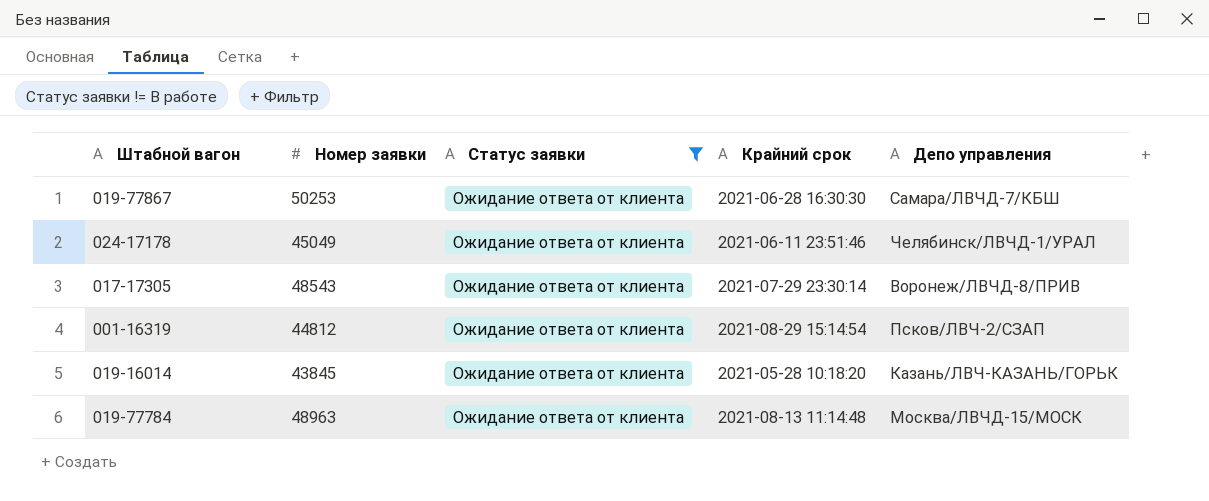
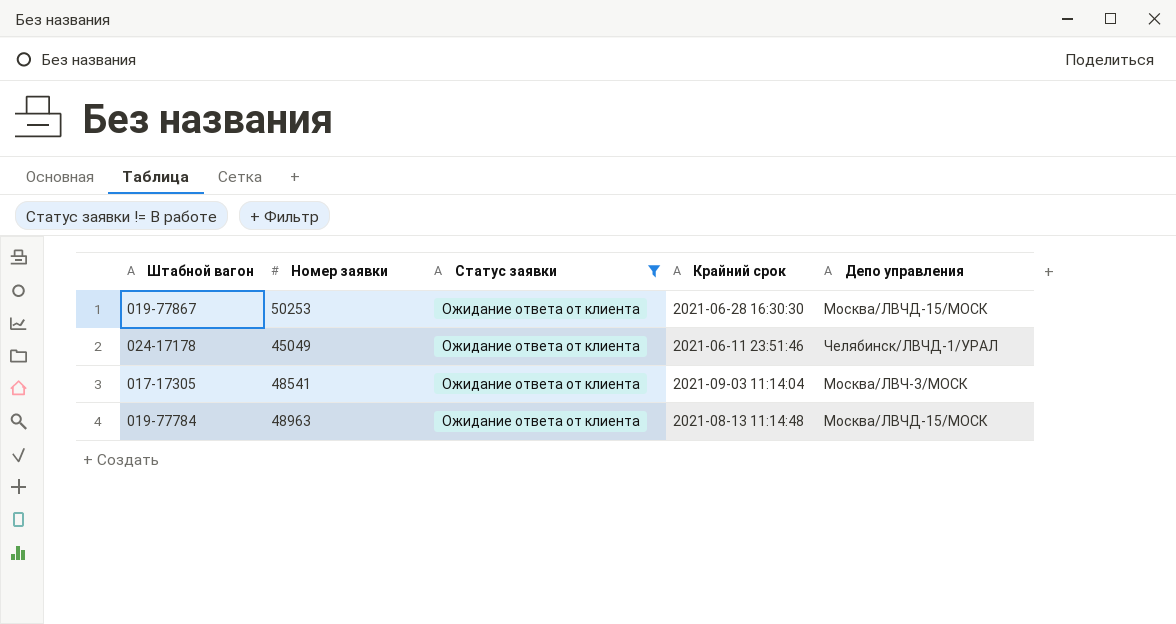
row 001-16319: 44812 | Ожидание ответа от клиента | 2021-08-29 15:14:54 | Псков/ЛВЧ-2/СЗАП -> none
row 019-16014: 43845 | Ожидание ответа от клиента | 2021-05-28 10:18:20 | Казань/ЛВЧ-КАЗАНЬ/ГОРЬК -> none
019-77867 | Депо управления: Самара/ЛВЧД-7/КБШ -> Москва/ЛВЧД-15/МОСК
017-17305 | Номер заявки: 48543 -> 48541
017-17305 | Крайний срок: 2021-07-29 23:30:14 -> 2021-09-03 11:14:04
017-17305 | Депо управления: Воронеж/ЛВЧД-8/ПРИВ -> Москва/ЛВЧ-3/МОСК

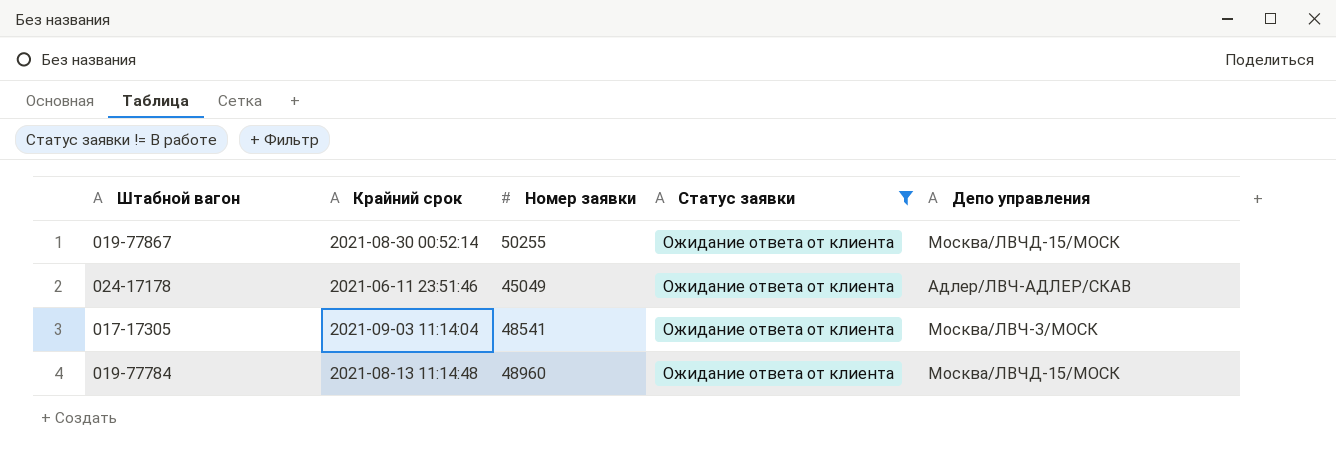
column Крайний срок | position: 4 -> 2
019-77867 | Крайний срок: 2021-06-28 16:30:30 -> 2021-08-30 00:52:14
019-77867 | Номер заявки: 50253 -> 50255
024-17178 | Депо управления: Челябинск/ЛВЧД-1/УРАЛ -> Адлер/ЛВЧ-АДЛЕР/СКАВ
019-77784 | Номер заявки: 48963 -> 48960

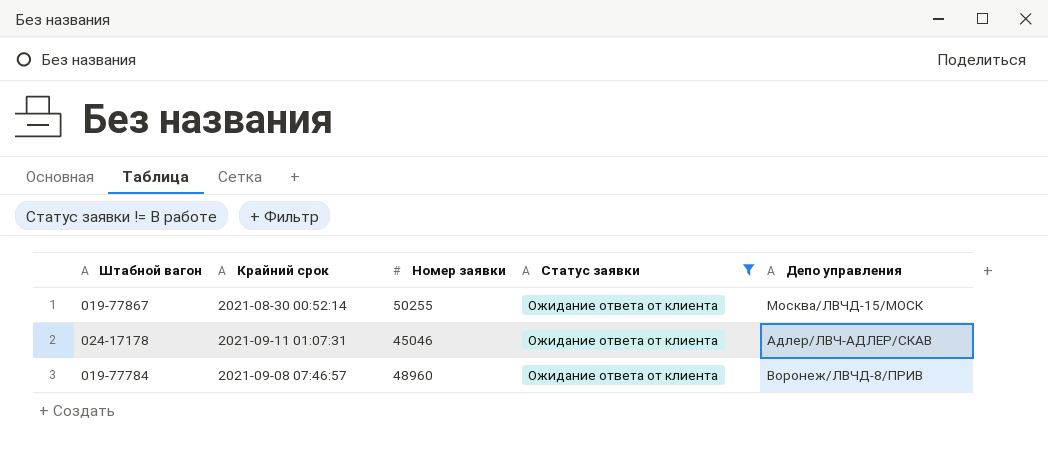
row 017-17305: 2021-09-03 11:14:04 | 48541 | Ожидание ответа от клиента | Москва/ЛВЧ-3/МОСК -> none
024-17178 | Крайний срок: 2021-06-11 23:51:46 -> 2021-09-11 01:07:31
024-17178 | Номер заявки: 45049 -> 45046
019-77784 | Крайний срок: 2021-08-13 11:14:48 -> 2021-09-08 07:46:57
019-77784 | Депо управления: Москва/ЛВЧД-15/МОСК -> Воронеж/ЛВЧД-8/ПРИВ

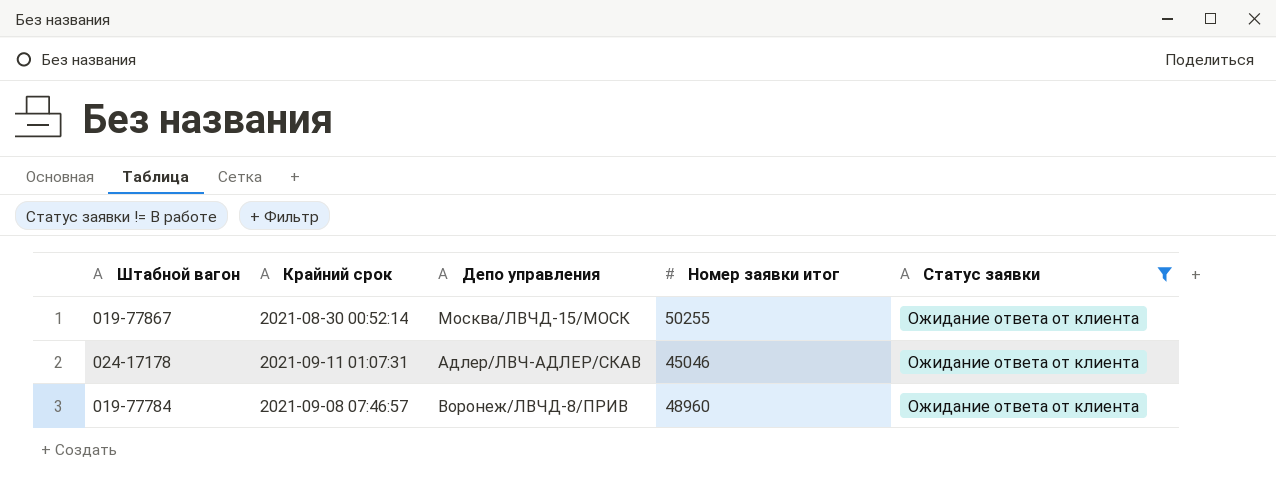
column Депо управления | position: 5 -> 3
column name: Номер заявки -> Номер заявки итог

